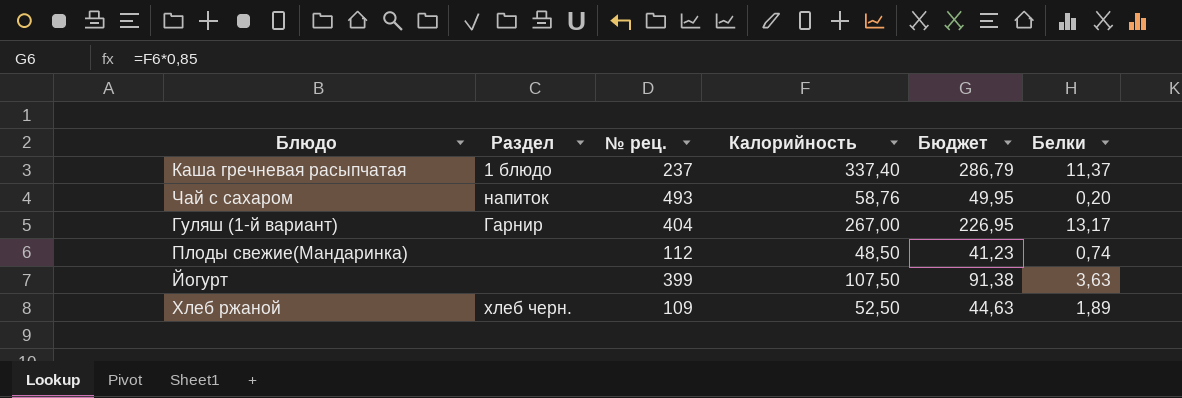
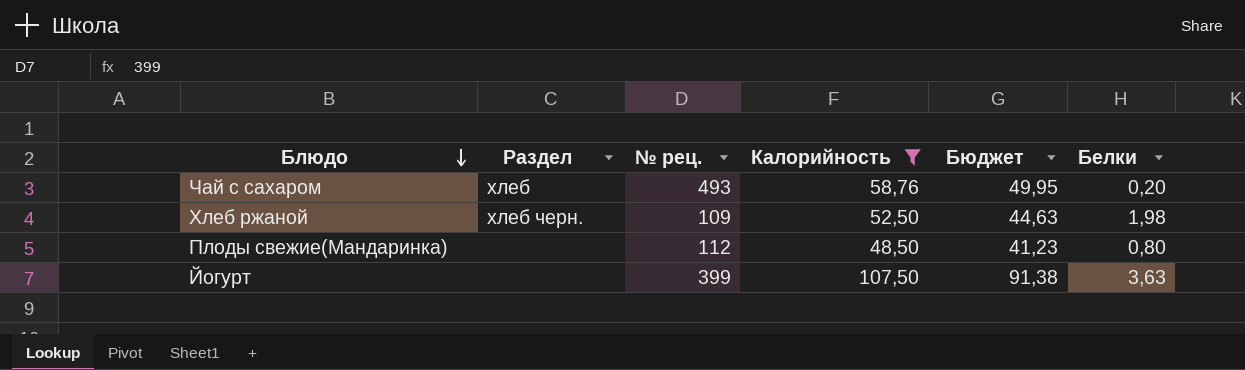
filter: none -> Калорийность <= 107,50
row order: none -> Блюдо descending
Чай с сахаром | Раздел: напиток -> хлеб
Хлеб ржаной | Белки: 1,89 -> 1,98
Плоды свежие(Мандаринка) | Белки: 0,74 -> 0,80

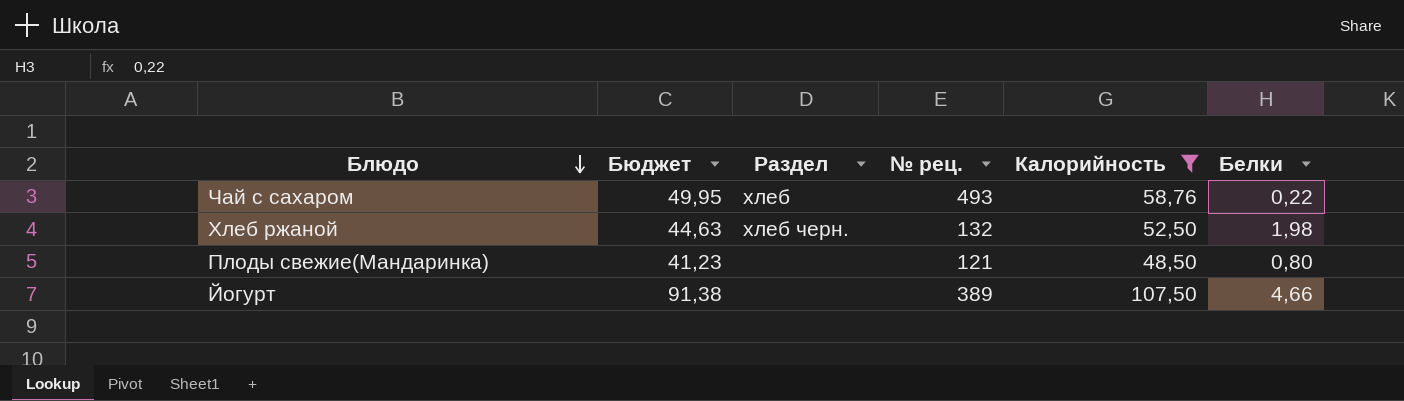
column Бюджет | position: 5 -> 2
Чай с сахаром | Белки: 0,20 -> 0,22
Хлеб ржаной | № рец.: 109 -> 132
Плоды свежие(Мандаринка) | № рец.: 112 -> 121
Йогурт | № рец.: 399 -> 389
Йогурт | Белки: 3,63 -> 4,66

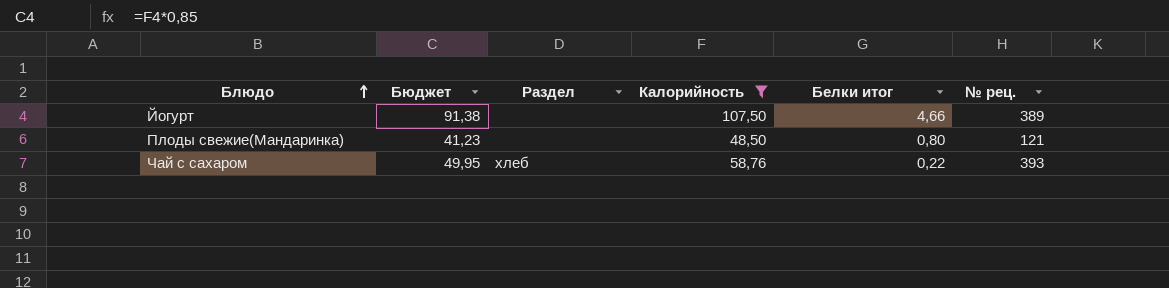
row order: Блюдо descending -> Блюдо ascending
column name: Белки -> Белки итог
column № рец. | position: 4 -> 6
row Хлеб ржаной: 44,63 | хлеб черн. | 132 | 52,50 | 1,98 -> none
Чай с сахаром | № рец.: 493 -> 393

